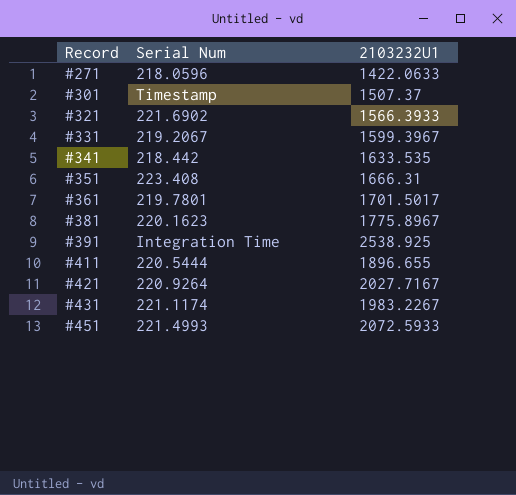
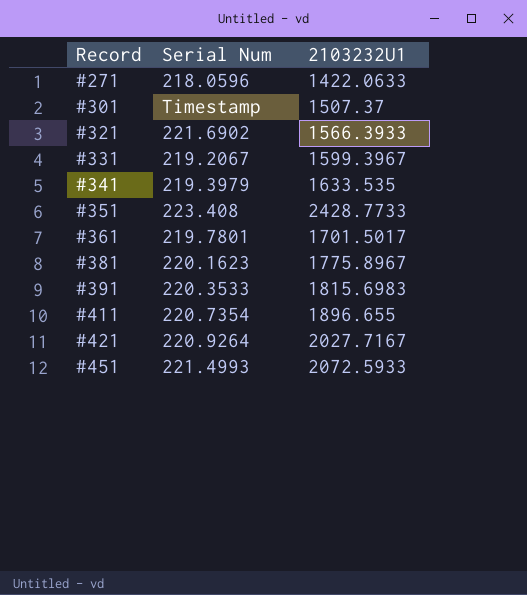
row #431: 221.1174 | 1983.2267 -> none
#341 | Serial Num: 218.442 -> 219.3979
#351 | 2103232U1: 1666.31 -> 2428.7733
#391 | Serial Num: Integration Time -> 220.3533
#391 | 2103232U1: 2538.925 -> 1815.6983
#411 | Serial Num: 220.5444 -> 220.7354

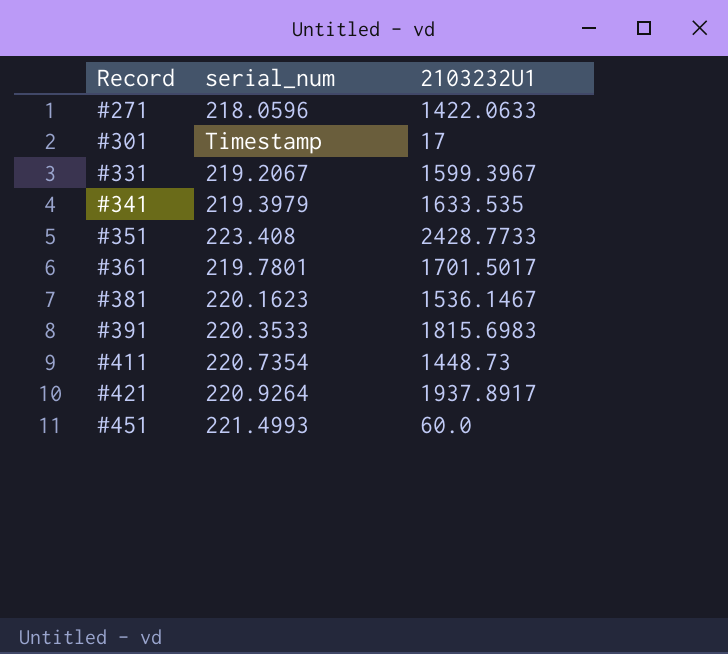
column name: Serial Num -> serial_num
row #321: 221.6902 | 1566.3933 -> none
#301 | 2103232U1: 1507.37 -> 17
#381 | 2103232U1: 1775.8967 -> 1536.1467
#411 | 2103232U1: 1896.655 -> 1448.73
#421 | 2103232U1: 2027.7167 -> 1937.8917
#451 | 2103232U1: 2072.5933 -> 60.0

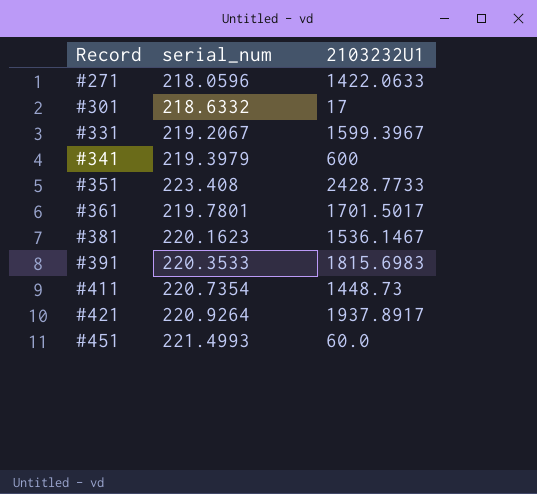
#301 | serial_num: Timestamp -> 218.6332
#341 | 2103232U1: 1633.535 -> 600

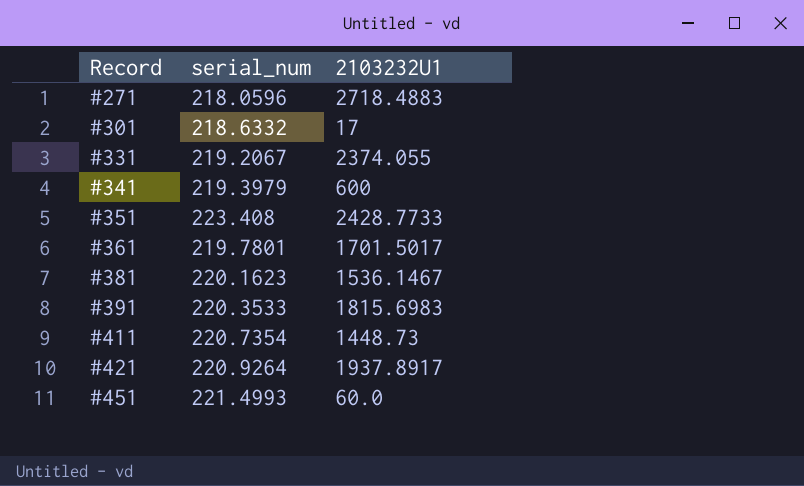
#271 | 2103232U1: 1422.0633 -> 2718.4883
#331 | 2103232U1: 1599.3967 -> 2374.055

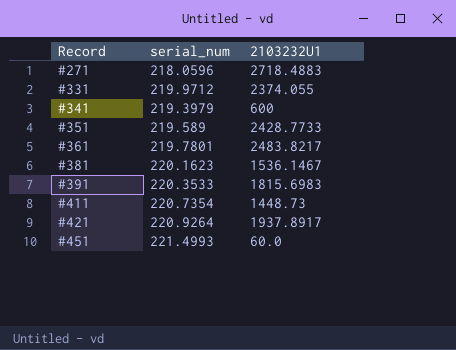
row #301: 218.6332 | 17 -> none
#331 | serial_num: 219.2067 -> 219.9712
#351 | serial_num: 223.408 -> 219.589
#361 | 2103232U1: 1701.5017 -> 2483.8217

